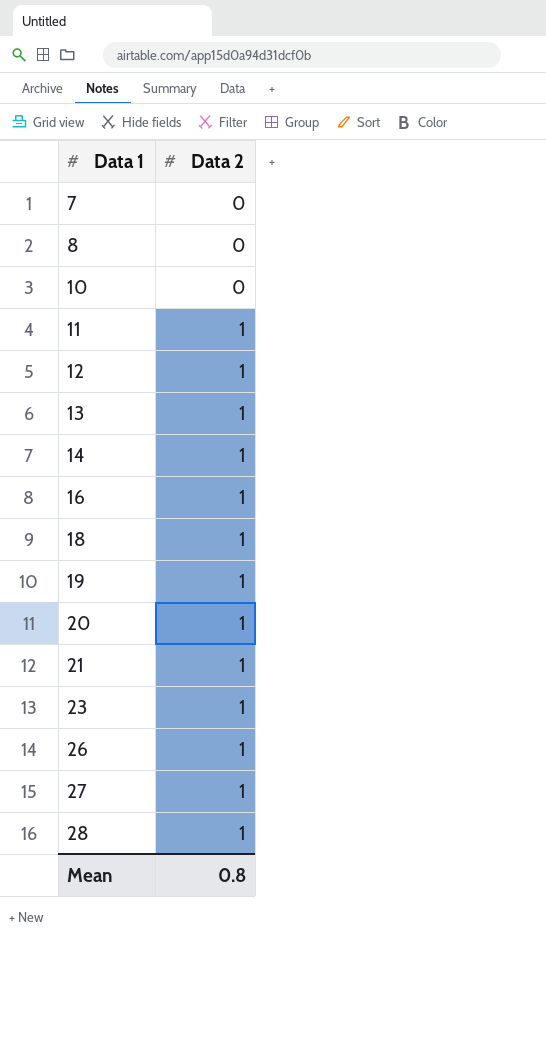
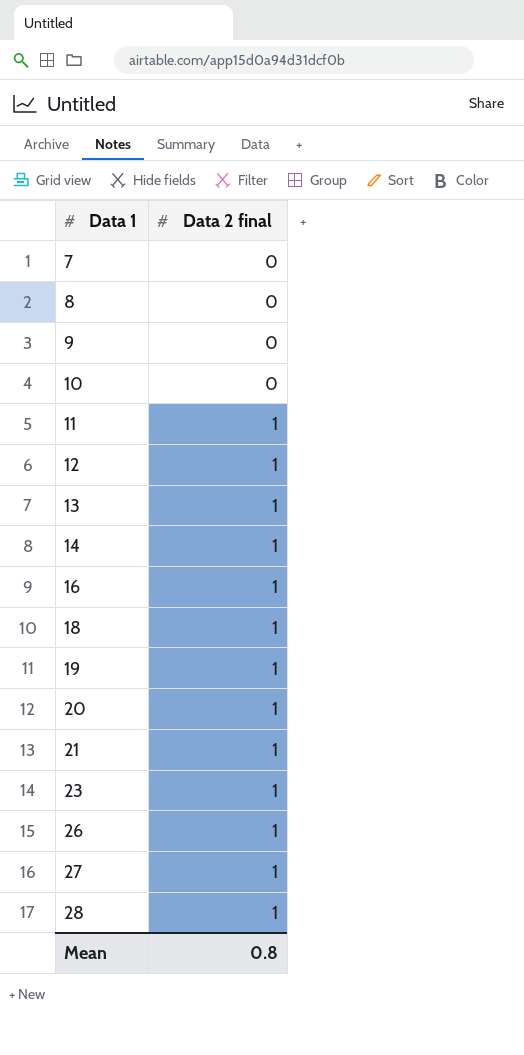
column name: Data 2 -> Data 2 final
row 9: none -> 0

